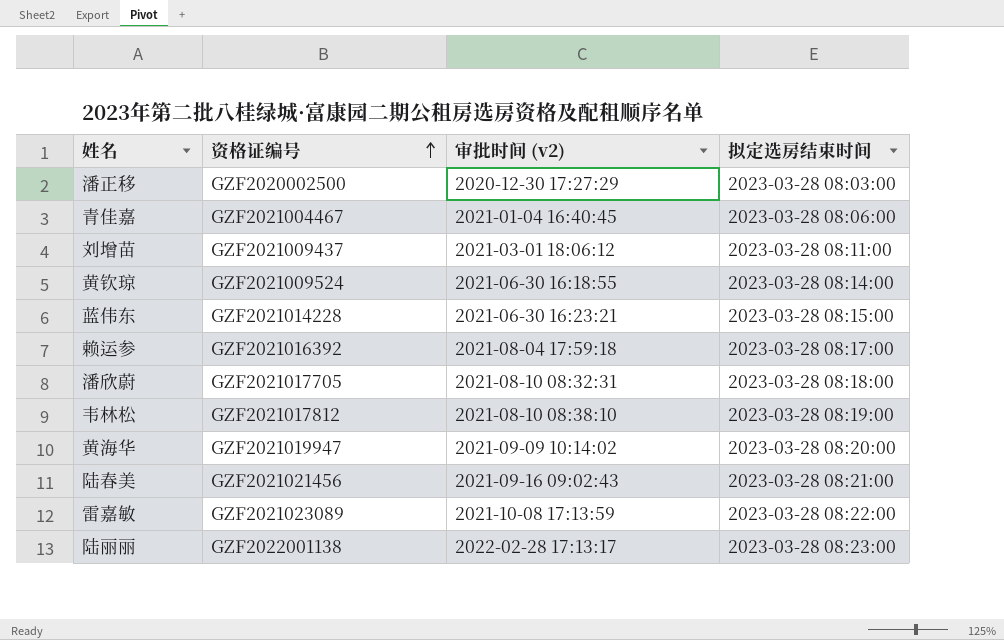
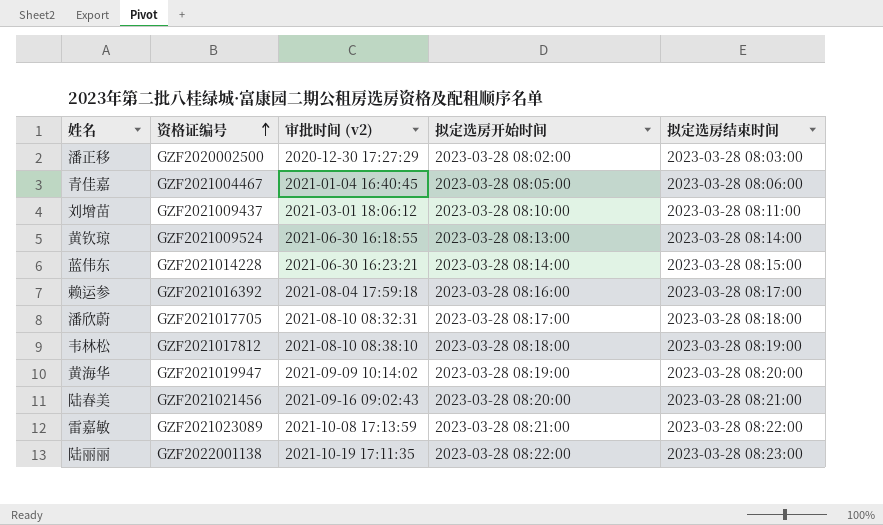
column 拟定选房开始时间 | position: none -> 4
陆丽丽 | 审批时间 (v2): 2022-02-28 17:13:17 -> 2021-10-19 17:11:35

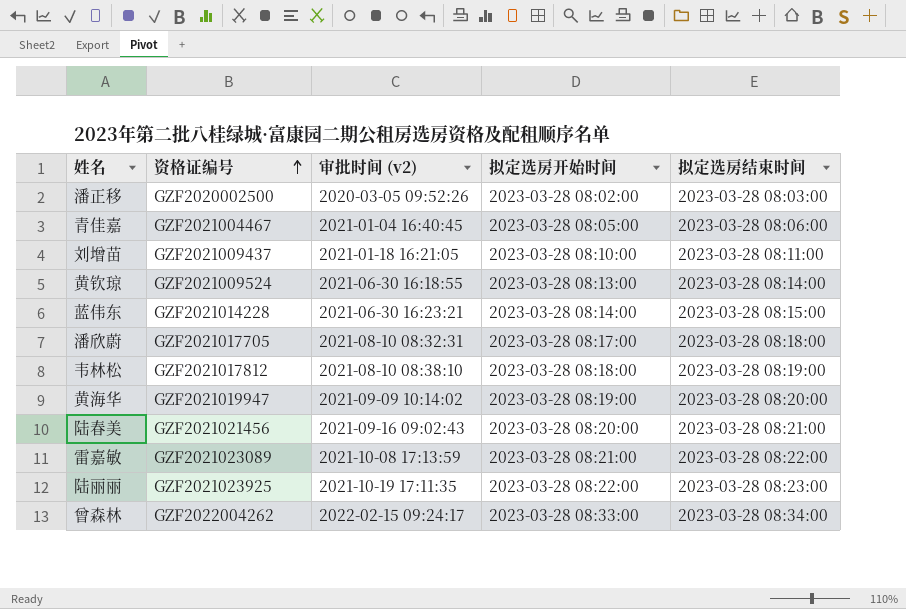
row 赖运参: GZF2021016392 | 2021-08-04 17:59:18 | 2023-03-28 08:16:00 | 2023-03-28 08:17:00 -> none
潘正移 | 审批时间 (v2): 2020-12-30 17:27:29 -> 2020-03-05 09:52:26
刘增苗 | 审批时间 (v2): 2021-03-01 18:06:12 -> 2021-01-18 16:21:05
陆丽丽 | 资格证编号: GZF2022001138 -> GZF2021023925
row 曾森林: none -> GZF2022004262 | 2022-02-15 09:24:17 | 2023-03-28 08:33:00 | 2023-03-28 08:34:00

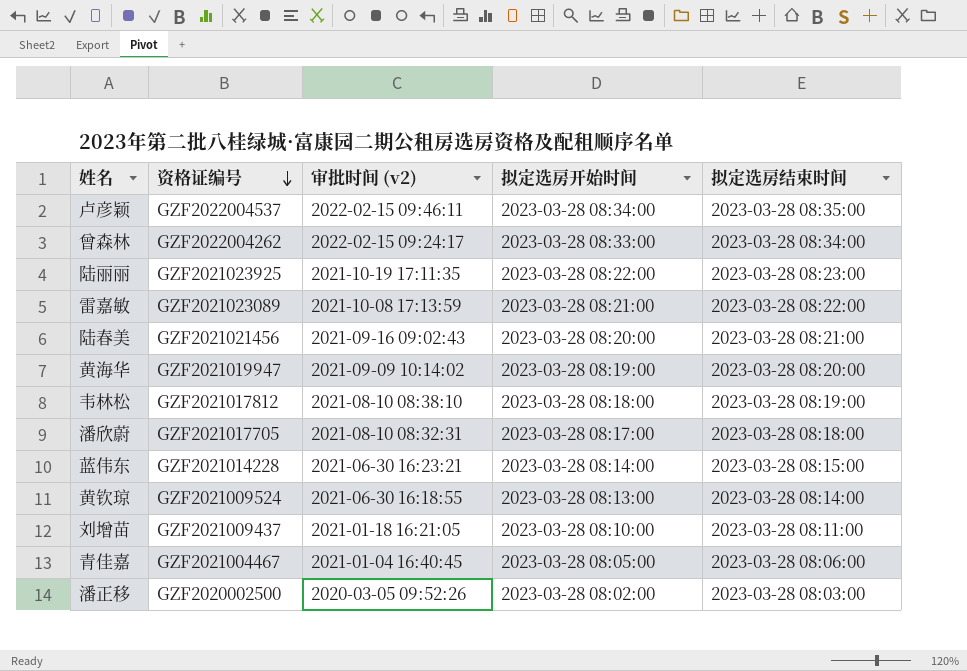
row order: 资格证编号 ascending -> 资格证编号 descending
row 卢彦颖: none -> GZF2022004537 | 2022-02-15 09:46:11 | 2023-03-28 08:34:00 | 2023-03-28 08:35:00

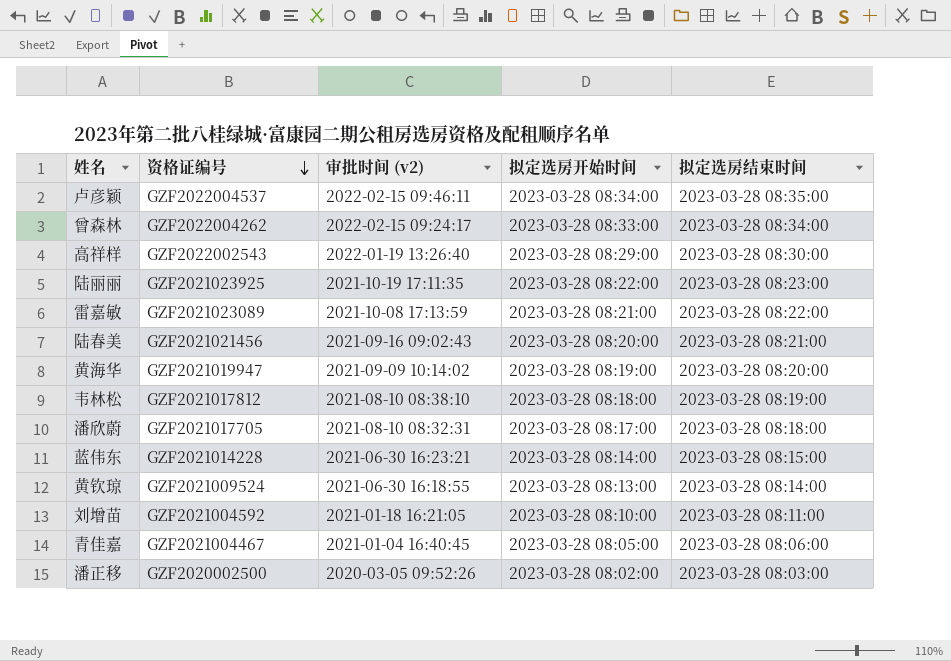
row 高祥样: none -> GZF2022002543 | 2022-01-19 13:26:40 | 2023-03-28 08:29:00 | 2023-03-28 08:30:00
刘增苗 | 资格证编号: GZF2021009437 -> GZF2021004592

